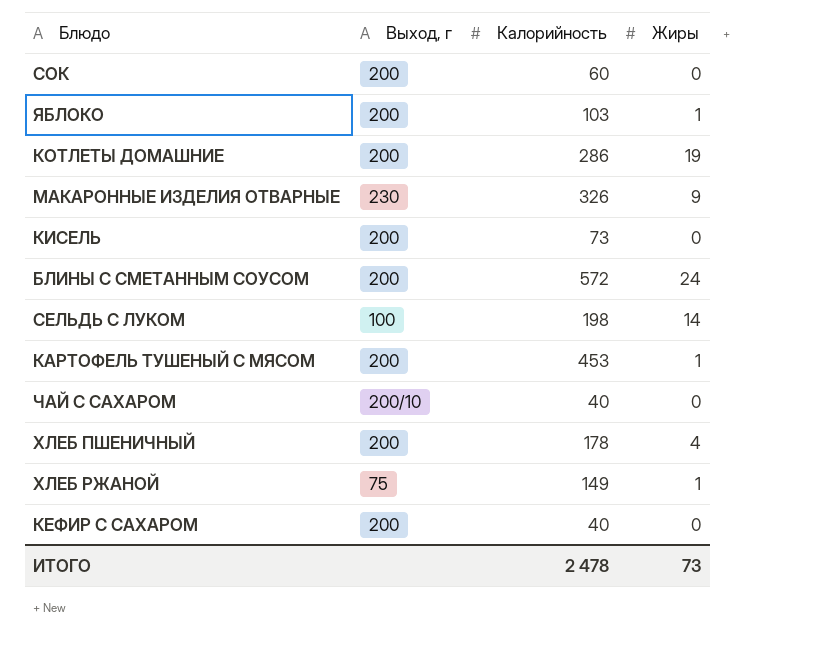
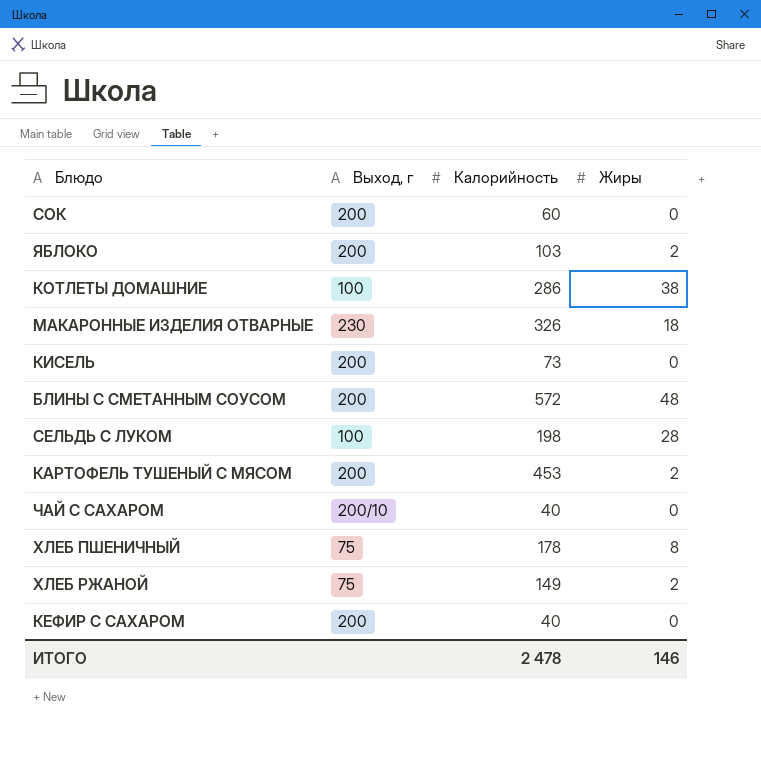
ЯБЛОКО | Жиры: 1 -> 2
КОТЛЕТЫ ДОМАШНИЕ | Выход, г: 200 -> 100
КОТЛЕТЫ ДОМАШНИЕ | Жиры: 19 -> 38
МАКАРОННЫЕ ИЗДЕЛИЯ ОТВАРНЫЕ | Жиры: 9 -> 18
БЛИНЫ С СМЕТАННЫМ СОУСОМ | Жиры: 24 -> 48
СЕЛЬДЬ С ЛУКОМ | Жиры: 14 -> 28
КАРТОФЕЛЬ ТУШЕНЫЙ С МЯСОМ | Жиры: 1 -> 2
ХЛЕБ ПШЕНИЧНЫЙ | Выход, г: 200 -> 75
ХЛЕБ ПШЕНИЧНЫЙ | Жиры: 4 -> 8
ХЛЕБ РЖАНОЙ | Жиры: 1 -> 2
ИТОГО | Жиры: 73 -> 146

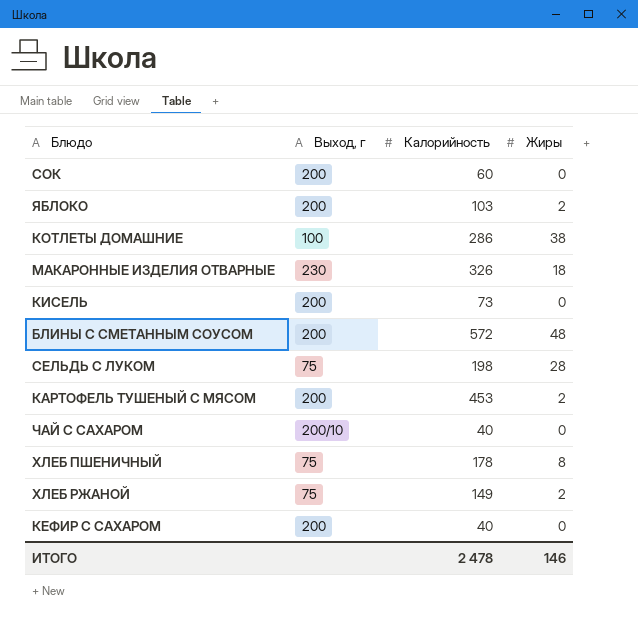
СЕЛЬДЬ С ЛУКОМ | Выход, г: 100 -> 75

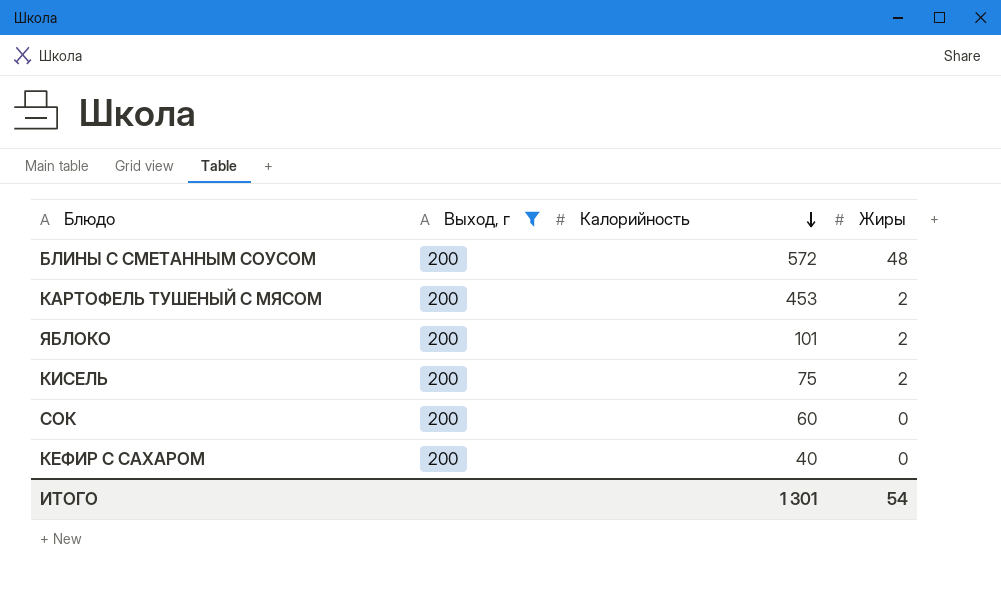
filter: none -> Выход, г = 200
row order: none -> Калорийность descending
ЯБЛОКО | Калорийность: 103 -> 101
КИСЕЛЬ | Калорийность: 73 -> 75
КИСЕЛЬ | Жиры: 0 -> 2
ИТОГО | Калорийность: 2 478 -> 1 301
ИТОГО | Жиры: 146 -> 54

